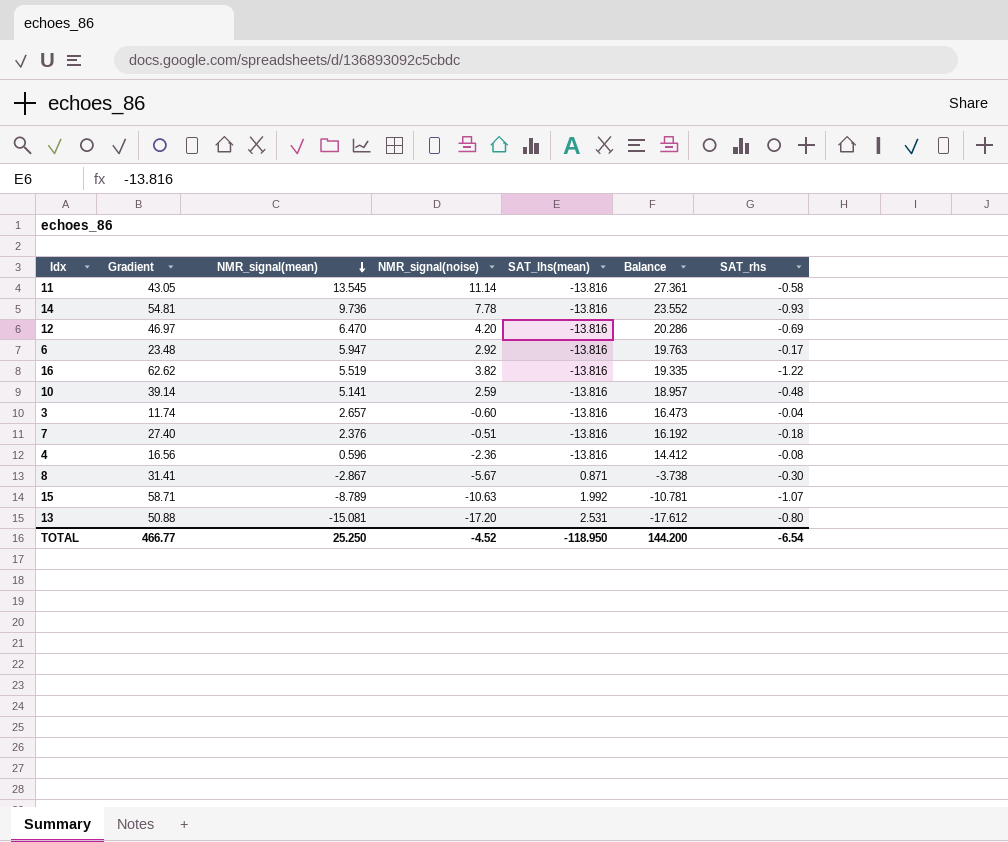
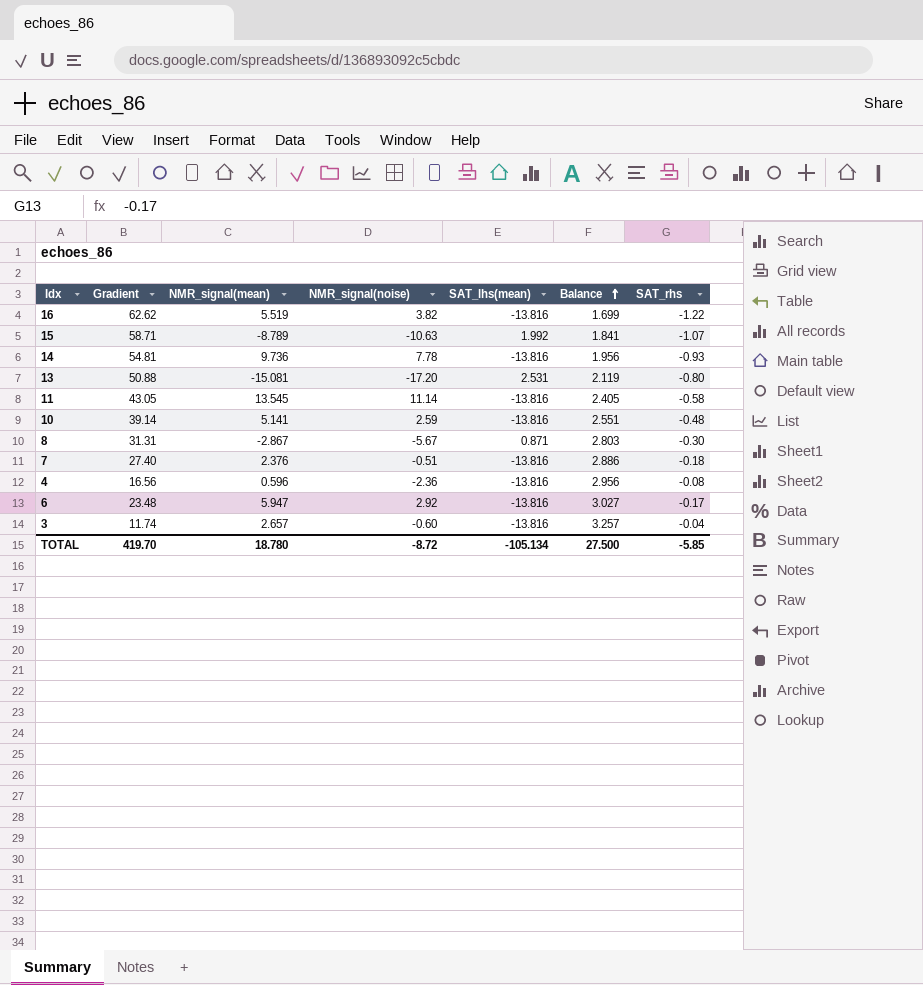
row order: NMR_signal(mean) descending -> Balance ascending
column Balance | formula: [NMR_signal(mean)] - [SAT_lhs(mean)] -> [NMR_signal(mean)] - [NMR_signal(noise)]
row 12: 46.97 | 6.470 | 4.20 | -13.816 | 20.286 | -0.69 -> none
8 | Gradient: 31.41 -> 31.31
TOTAL | Gradient: 466.77 -> 419.70
TOTAL | NMR_signal(mean): 25.250 -> 18.780
TOTAL | NMR_signal(noise): -4.52 -> -8.72
TOTAL | SAT_lhs(mean): -118.950 -> -105.134
TOTAL | Balance: 144.200 -> 27.500
TOTAL | SAT_rhs: -6.54 -> -5.85

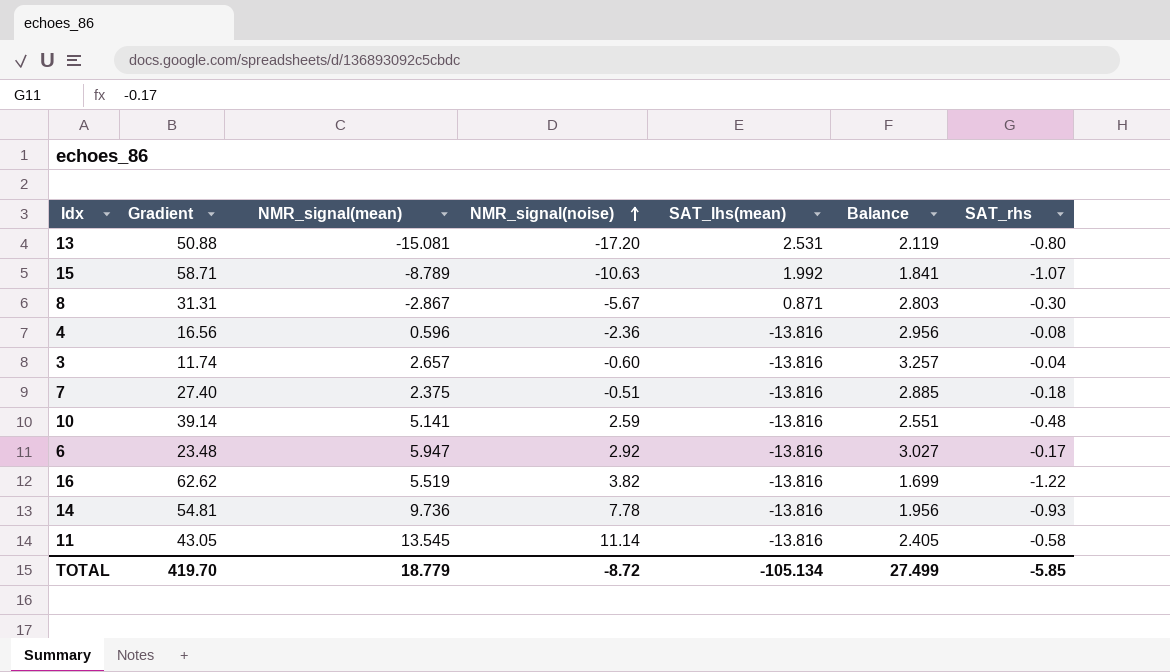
row order: Balance ascending -> NMR_signal(noise) ascending
7 | NMR_signal(mean): 2.376 -> 2.375
7 | Balance: 2.886 -> 2.885
TOTAL | NMR_signal(mean): 18.780 -> 18.779
TOTAL | Balance: 27.500 -> 27.499

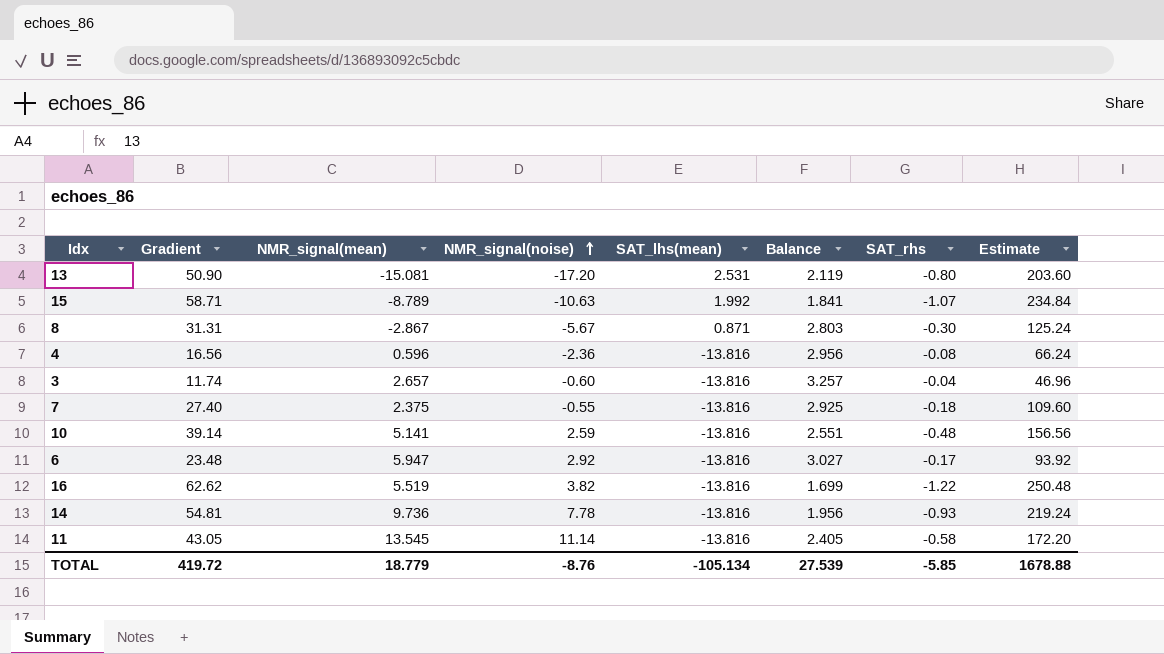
column Estimate | formula: none -> [Gradient] * 4
13 | Gradient: 50.88 -> 50.90
7 | NMR_signal(noise): -0.51 -> -0.55
7 | Balance: 2.885 -> 2.925
TOTAL | Gradient: 419.70 -> 419.72
TOTAL | NMR_signal(noise): -8.72 -> -8.76
TOTAL | Balance: 27.499 -> 27.539

